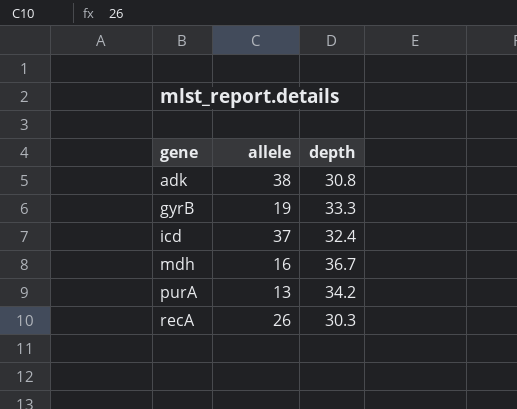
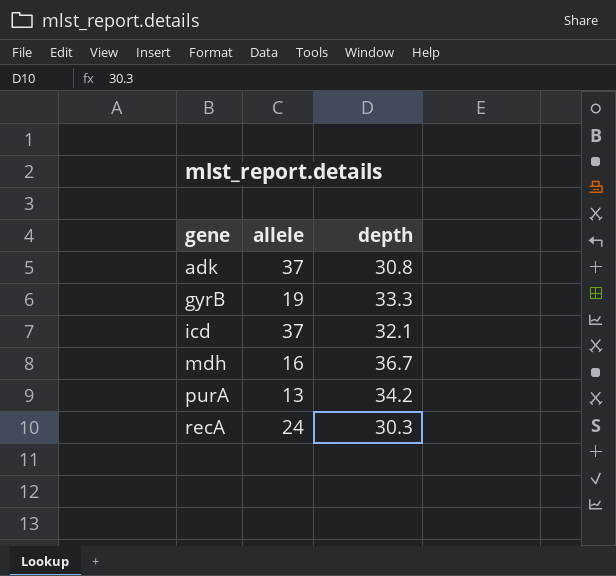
adk | allele: 38 -> 37
icd | depth: 32.4 -> 32.1
recA | allele: 26 -> 24

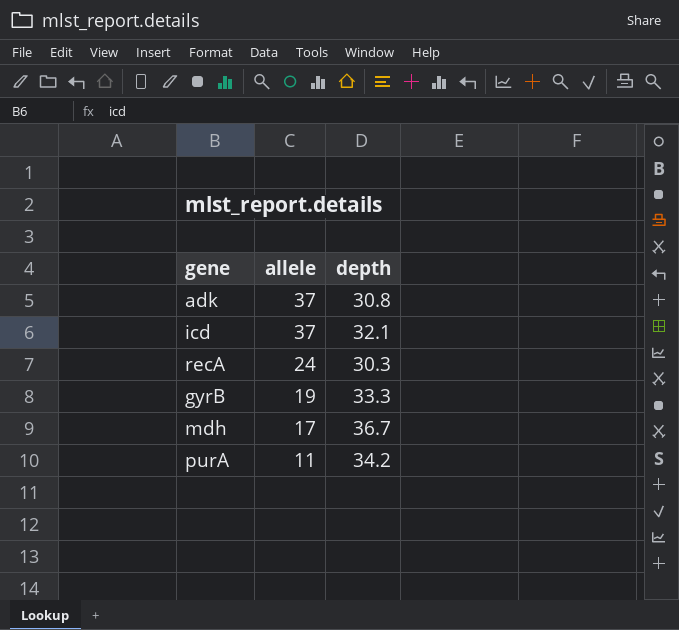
row order: gene ascending -> allele descending
mdh | allele: 16 -> 17
purA | allele: 13 -> 11

